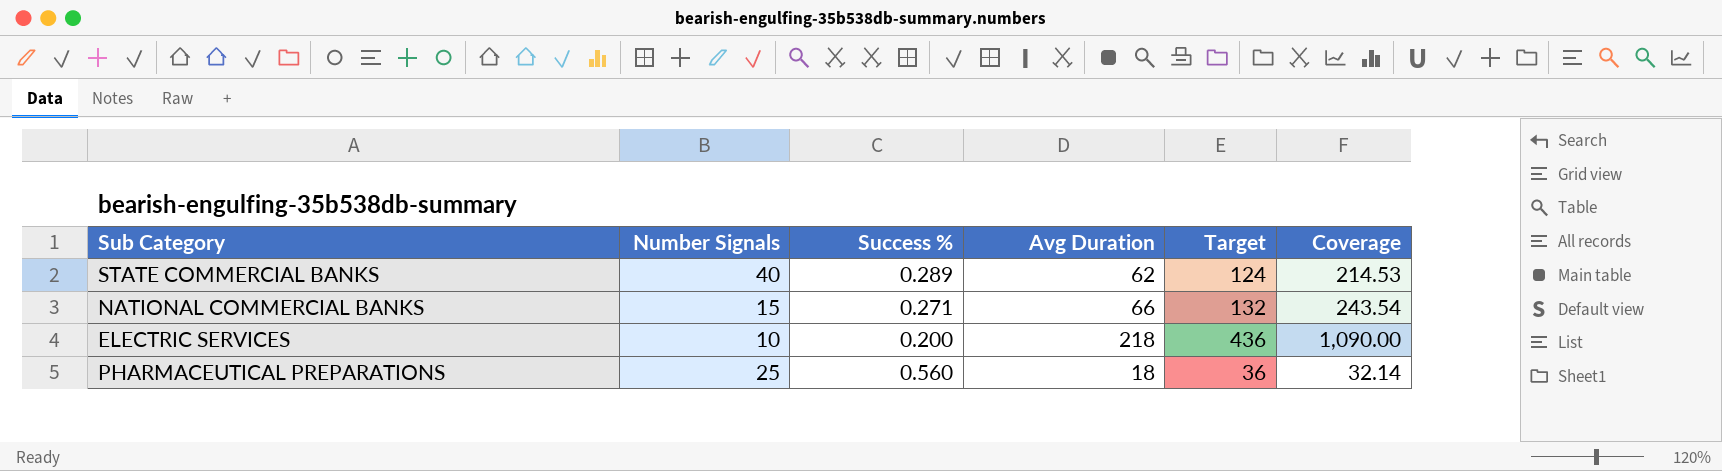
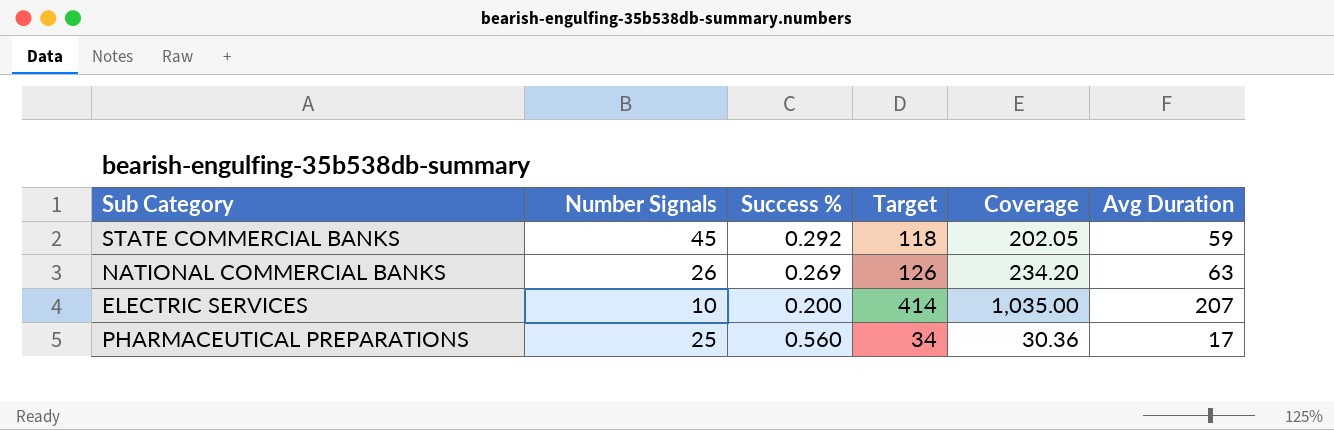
column Avg Duration | position: 4 -> 6
STATE COMMERCIAL BANKS | Number Signals: 40 -> 45
STATE COMMERCIAL BANKS | Success %: 0.289 -> 0.292
STATE COMMERCIAL BANKS | Target: 124 -> 118
STATE COMMERCIAL BANKS | Coverage: 214.53 -> 202.05
STATE COMMERCIAL BANKS | Avg Duration: 62 -> 59
NATIONAL COMMERCIAL BANKS | Number Signals: 15 -> 26
NATIONAL COMMERCIAL BANKS | Success %: 0.271 -> 0.269
NATIONAL COMMERCIAL BANKS | Target: 132 -> 126
NATIONAL COMMERCIAL BANKS | Coverage: 243.54 -> 234.20
NATIONAL COMMERCIAL BANKS | Avg Duration: 66 -> 63
ELECTRIC SERVICES | Target: 436 -> 414
ELECTRIC SERVICES | Coverage: 1,090.00 -> 1,035.00
ELECTRIC SERVICES | Avg Duration: 218 -> 207
PHARMACEUTICAL PREPARATIONS | Target: 36 -> 34
PHARMACEUTICAL PREPARATIONS | Coverage: 32.14 -> 30.36
PHARMACEUTICAL PREPARATIONS | Avg Duration: 18 -> 17

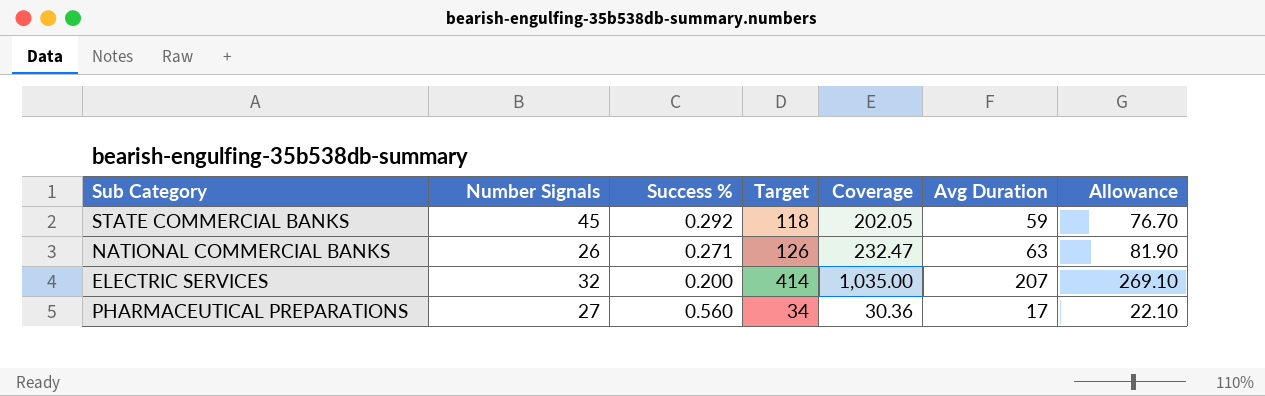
column Allowance | formula: none -> [Avg Duration] * 1.3
NATIONAL COMMERCIAL BANKS | Success %: 0.269 -> 0.271
NATIONAL COMMERCIAL BANKS | Coverage: 234.20 -> 232.47
ELECTRIC SERVICES | Number Signals: 10 -> 32
PHARMACEUTICAL PREPARATIONS | Number Signals: 25 -> 27

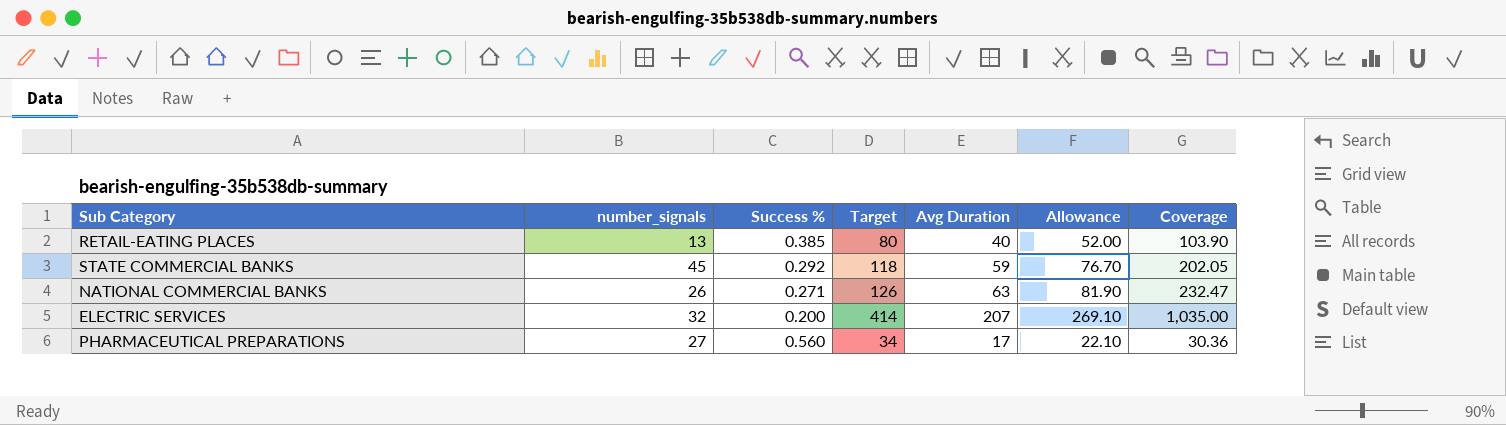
column name: Number Signals -> number_signals
column Coverage | position: 5 -> 7
row RETAIL-EATING PLACES: none -> 13 | 0.385 | 80 | 40 | 52.00 | 103.90

